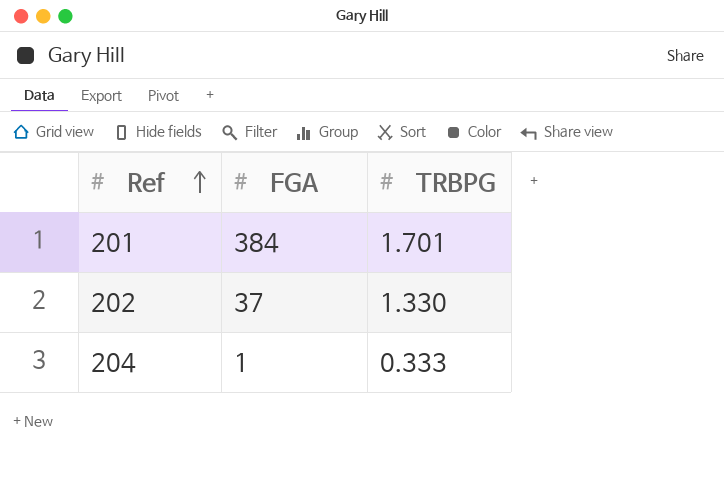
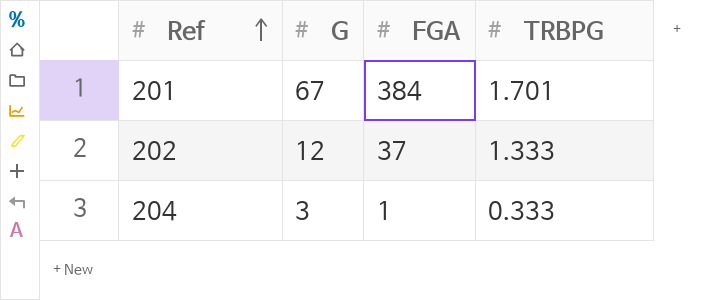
column G | position: none -> 2
202 | TRBPG: 1.330 -> 1.333

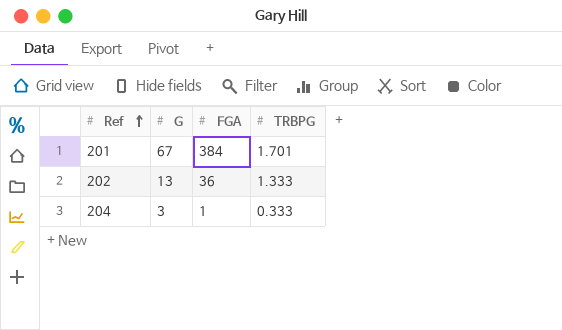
202 | G: 12 -> 13
202 | FGA: 37 -> 36

